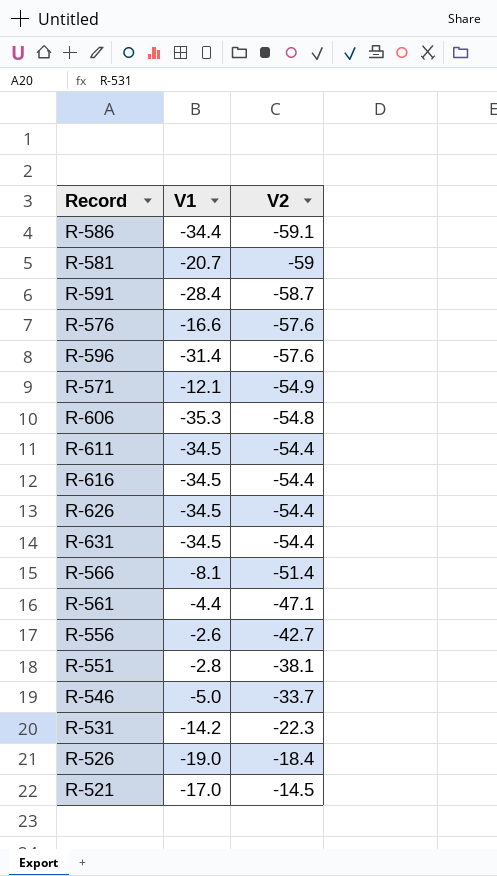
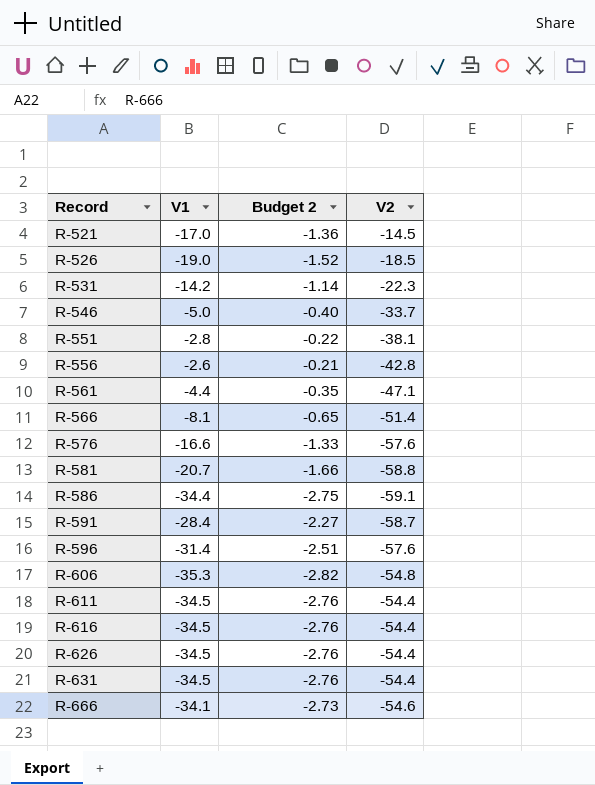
row order: V2 ascending -> Record ascending
column Budget 2 | formula: none -> [V1] * 0.08
row R-571: -12.1 | -54.9 -> none
R-526 | V2: -18.4 -> -18.5
R-556 | V2: -42.7 -> -42.8
R-581 | V2: -59 -> -58.8
row R-666: none -> -34.1 | -2.73 | -54.6

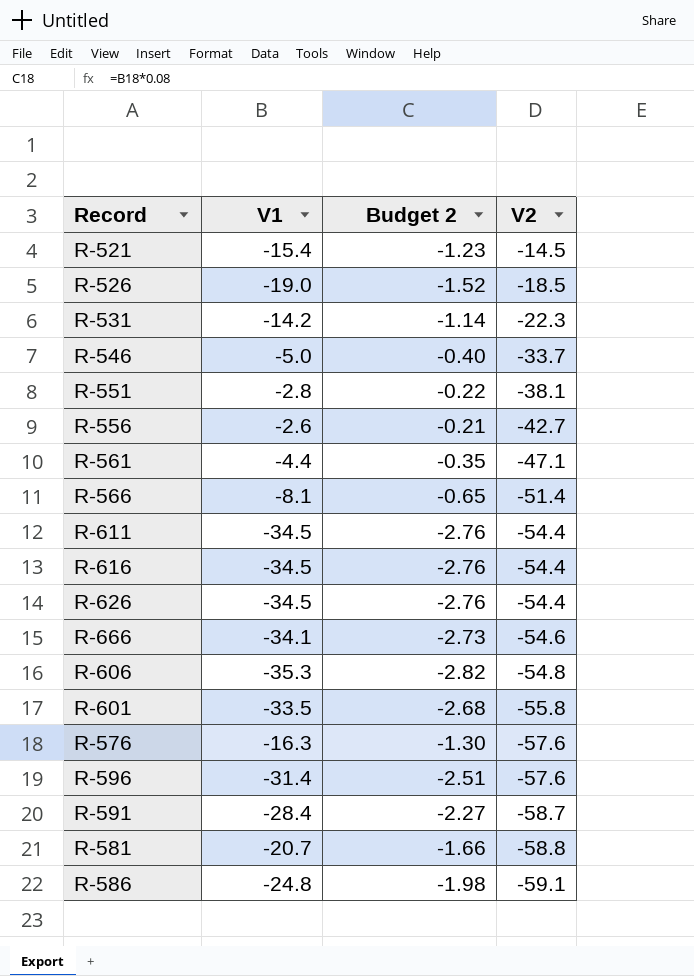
row order: Record ascending -> V2 descending
row R-631: -34.5 | -2.76 | -54.4 -> none
R-521 | V1: -17.0 -> -15.4
R-521 | Budget 2: -1.36 -> -1.23
R-556 | V2: -42.8 -> -42.7
row R-601: none -> -33.5 | -2.68 | -55.8
R-576 | V1: -16.6 -> -16.3
R-576 | Budget 2: -1.33 -> -1.30
R-586 | V1: -34.4 -> -24.8
R-586 | Budget 2: -2.75 -> -1.98

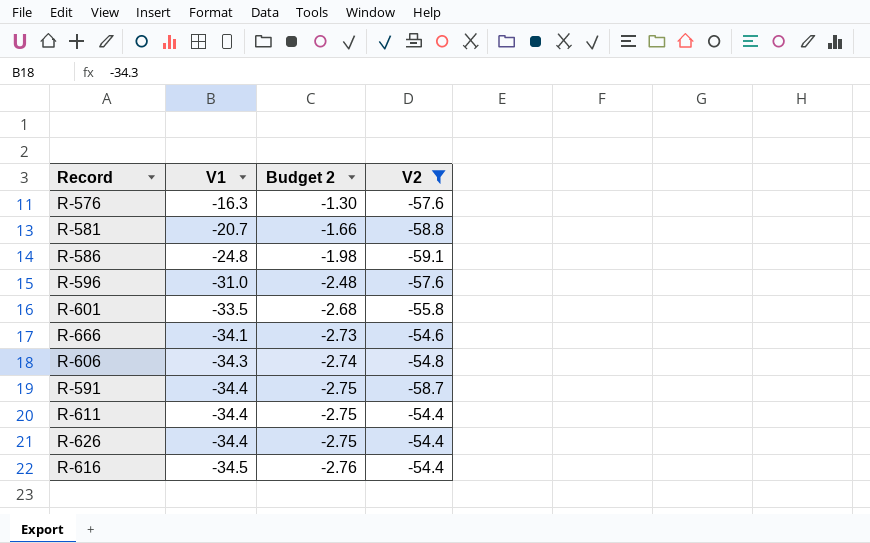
filter: none -> V2 <= -54.4
row order: V2 descending -> V1 descending
R-596 | V1: -31.4 -> -31.0
R-596 | Budget 2: -2.51 -> -2.48
R-606 | V1: -35.3 -> -34.3
R-606 | Budget 2: -2.82 -> -2.74
R-591 | V1: -28.4 -> -34.4
R-591 | Budget 2: -2.27 -> -2.75
R-611 | V1: -34.5 -> -34.4
R-611 | Budget 2: -2.76 -> -2.75
R-626 | V1: -34.5 -> -34.4
R-626 | Budget 2: -2.76 -> -2.75

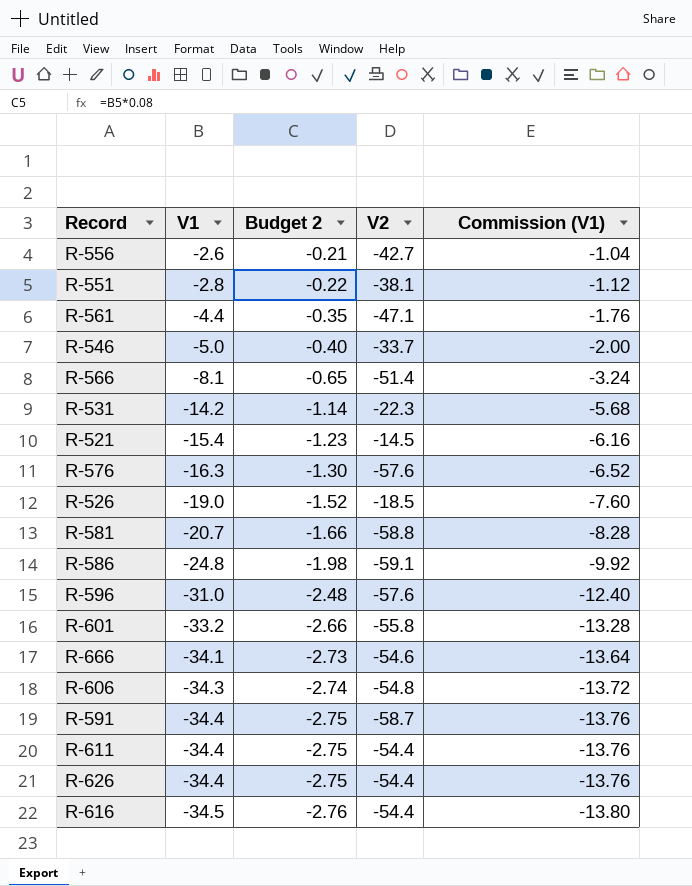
filter: V2 <= -54.4 -> none
column Commission (V1) | formula: none -> [V1] * 0.4
R-601 | V1: -33.5 -> -33.2
R-601 | Budget 2: -2.68 -> -2.66

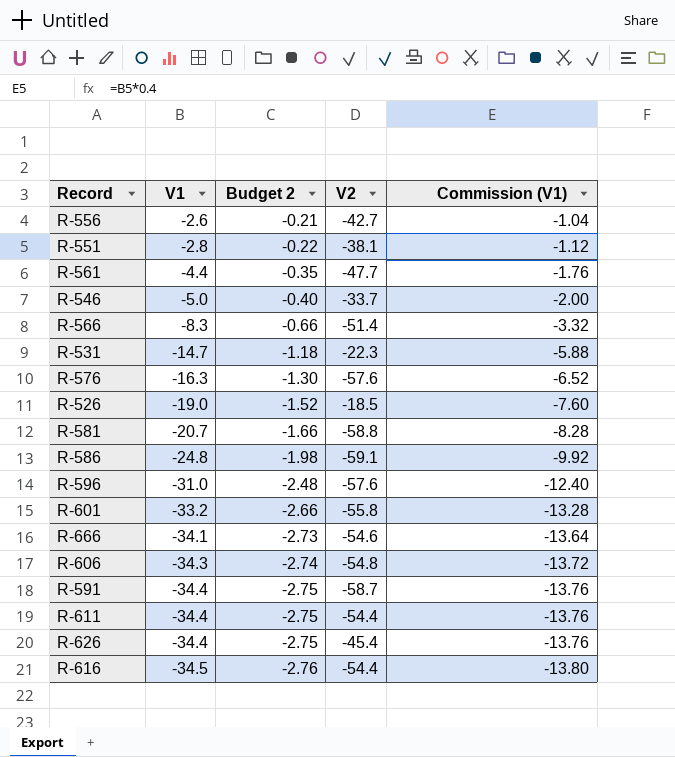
row R-521: -15.4 | -1.23 | -14.5 | -6.16 -> none
R-561 | V2: -47.1 -> -47.7
R-566 | V1: -8.1 -> -8.3
R-566 | Budget 2: -0.65 -> -0.66
R-566 | Commission (V1): -3.24 -> -3.32
R-531 | V1: -14.2 -> -14.7
R-531 | Budget 2: -1.14 -> -1.18
R-531 | Commission (V1): -5.68 -> -5.88
R-626 | V2: -54.4 -> -45.4

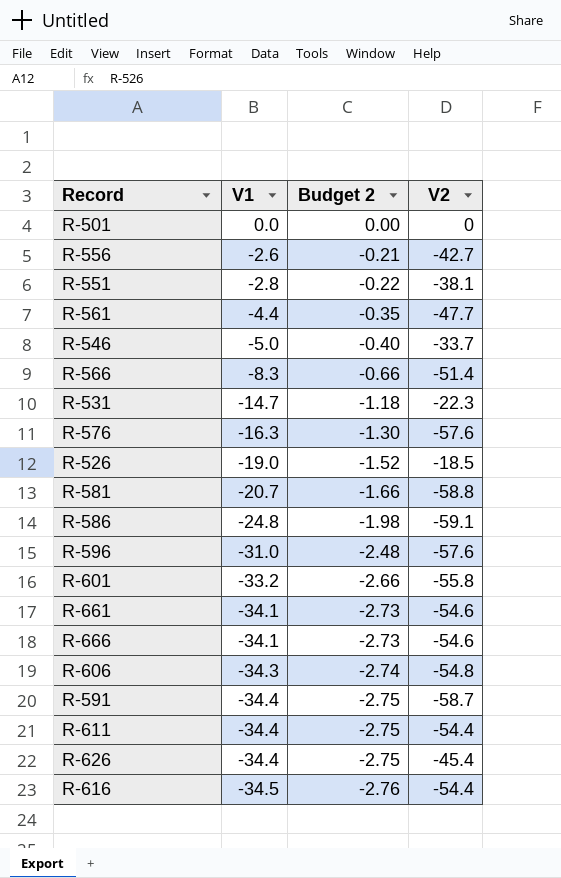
column Commission (V1) | formula: [V1] * 0.4 -> none
row R-501: none -> 0.0 | 0.00 | 0
row R-661: none -> -34.1 | -2.73 | -54.6

